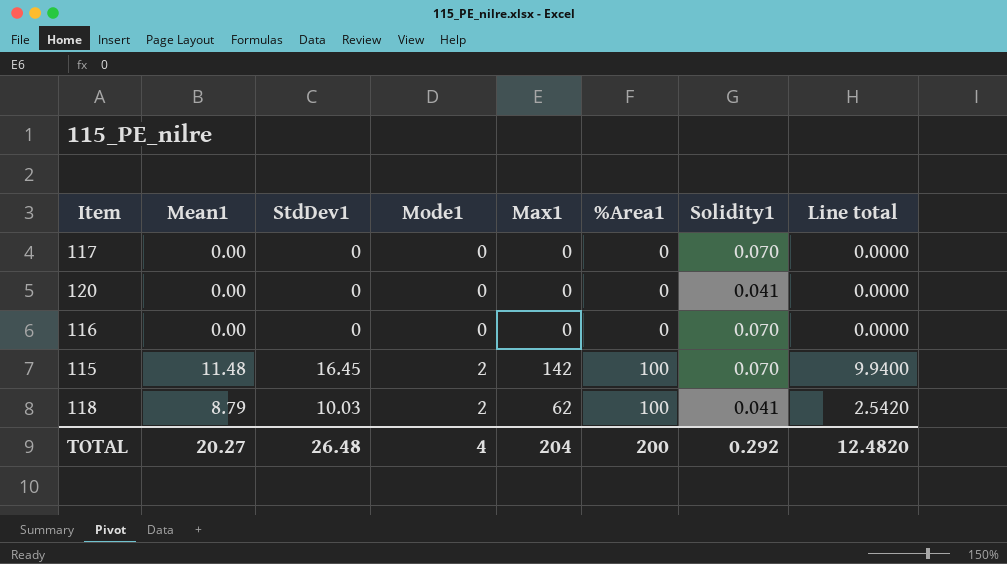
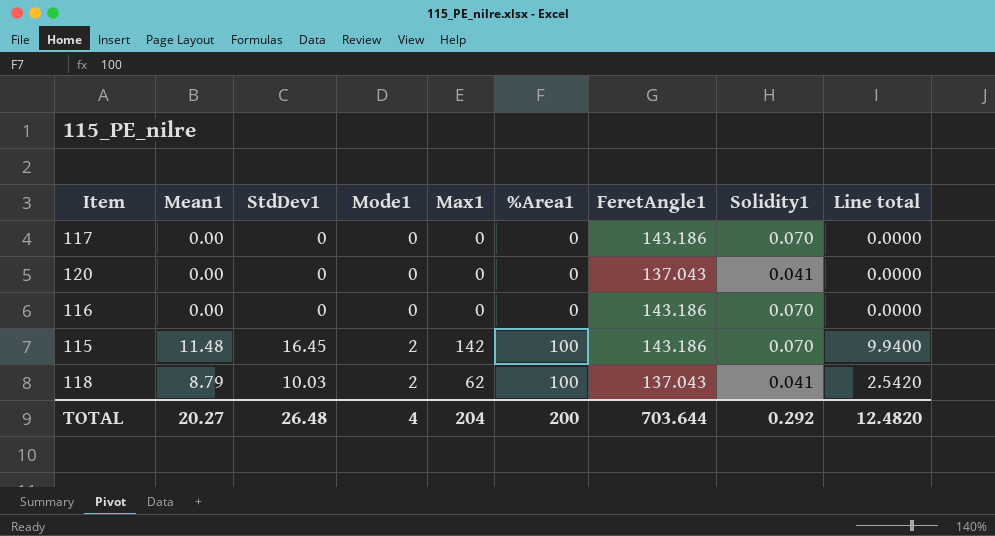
column FeretAngle1 | position: none -> 7

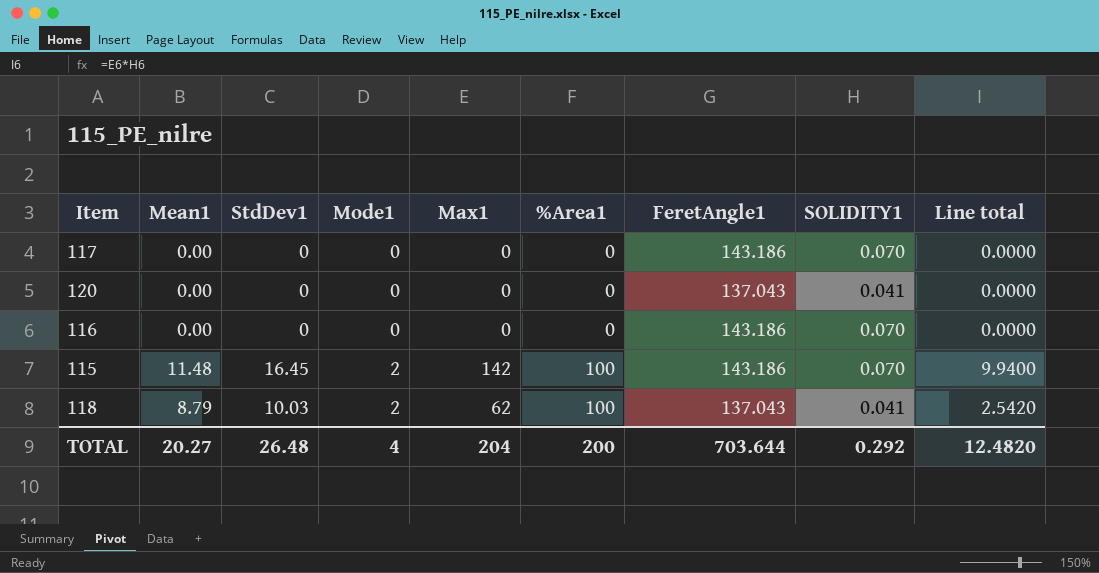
column name: Solidity1 -> SOLIDITY1

